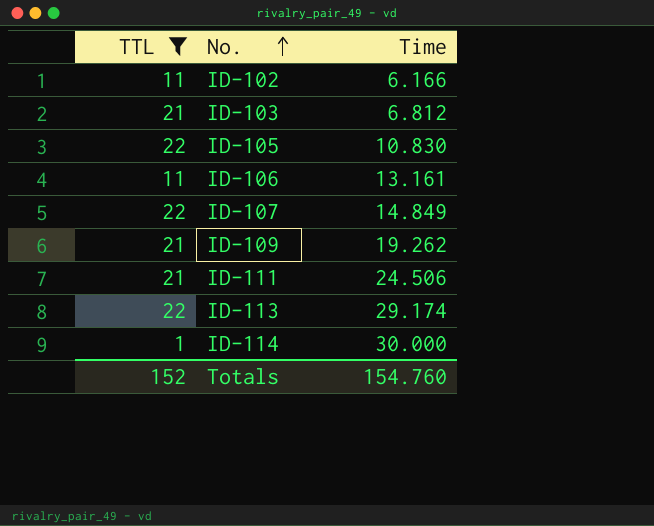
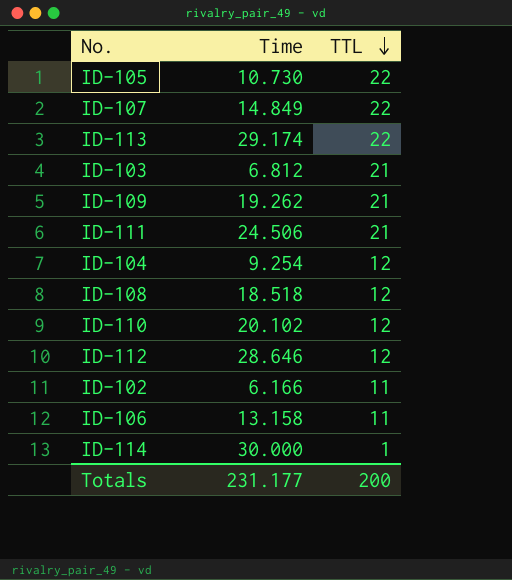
filter: TTL != 12 -> none
row order: No. ascending -> TTL descending
column TTL | position: 1 -> 3
ID-105 | Time: 10.830 -> 10.730
ID-106 | Time: 13.161 -> 13.158
Totals | Time: 154.760 -> 231.177
Totals | TTL: 152 -> 200

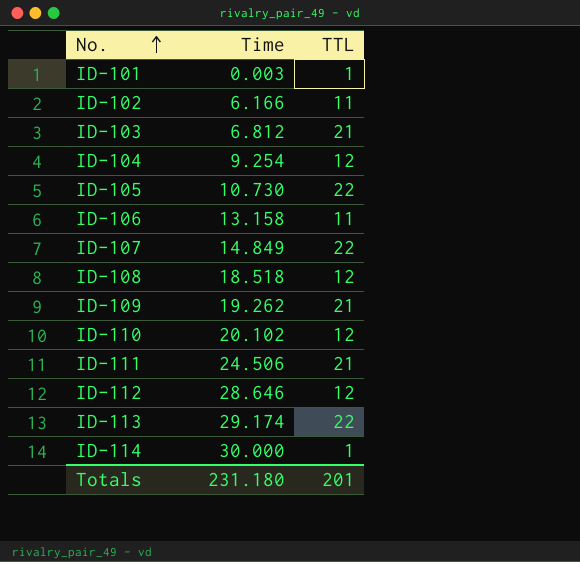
row order: TTL descending -> No. ascending
row ID-101: none -> 0.003 | 1
Totals | Time: 231.177 -> 231.180
Totals | TTL: 200 -> 201

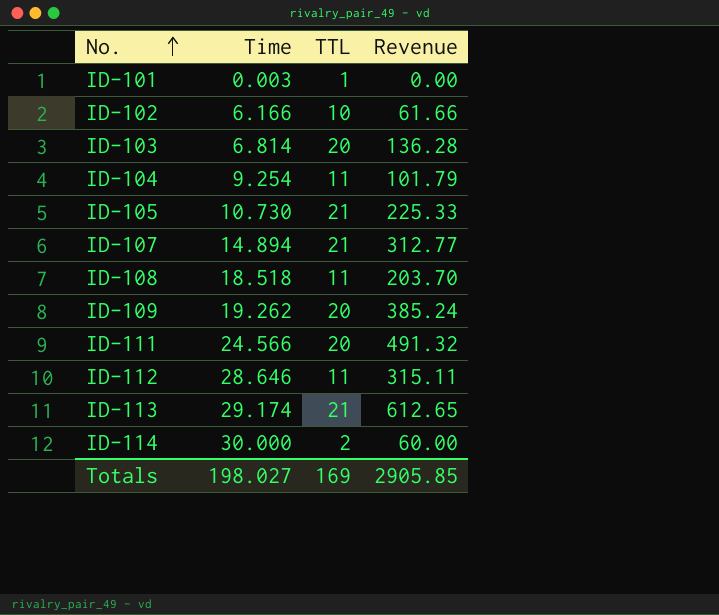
column Revenue | formula: none -> [Time] * [TTL]
row ID-106: 13.158 | 11 -> none
row ID-110: 20.102 | 12 -> none
ID-102 | TTL: 11 -> 10
ID-103 | Time: 6.812 -> 6.814
ID-103 | TTL: 21 -> 20
ID-104 | TTL: 12 -> 11
ID-105 | TTL: 22 -> 21
ID-107 | Time: 14.849 -> 14.894
ID-107 | TTL: 22 -> 21
ID-108 | TTL: 12 -> 11
ID-109 | TTL: 21 -> 20
ID-111 | Time: 24.506 -> 24.566
ID-111 | TTL: 21 -> 20
ID-112 | TTL: 12 -> 11
ID-113 | TTL: 22 -> 21
ID-114 | TTL: 1 -> 2
Totals | Time: 231.180 -> 198.027
Totals | TTL: 201 -> 169

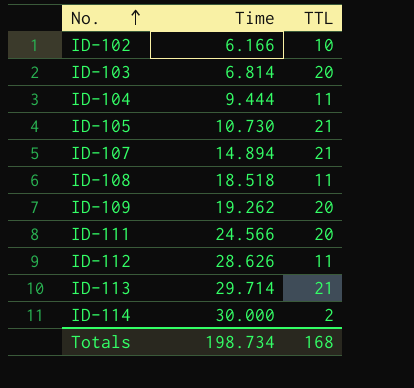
column Revenue | formula: [Time] * [TTL] -> none
row ID-101: 0.003 | 1 | 0.00 -> none
ID-104 | Time: 9.254 -> 9.444
ID-112 | Time: 28.646 -> 28.626
ID-113 | Time: 29.174 -> 29.714
Totals | Time: 198.027 -> 198.734
Totals | TTL: 169 -> 168

